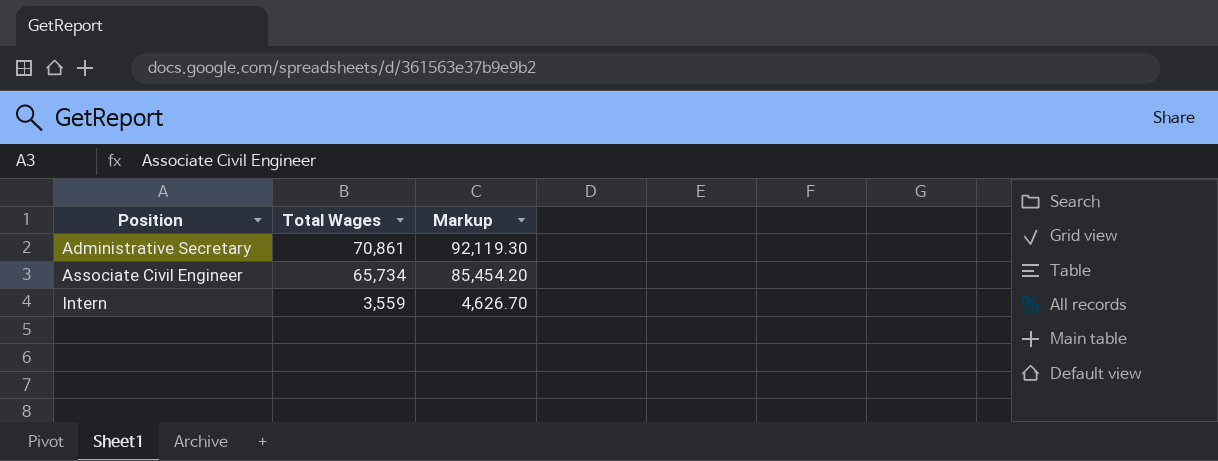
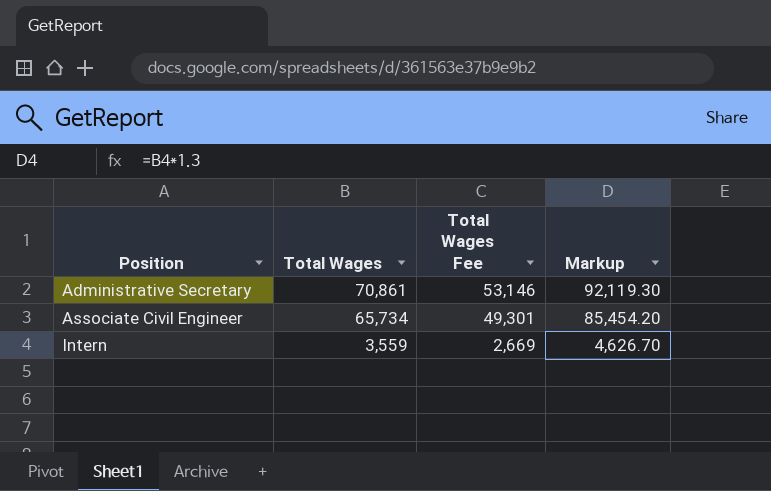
column Total Wages Fee | formula: none -> [Total Wages] * 0.75

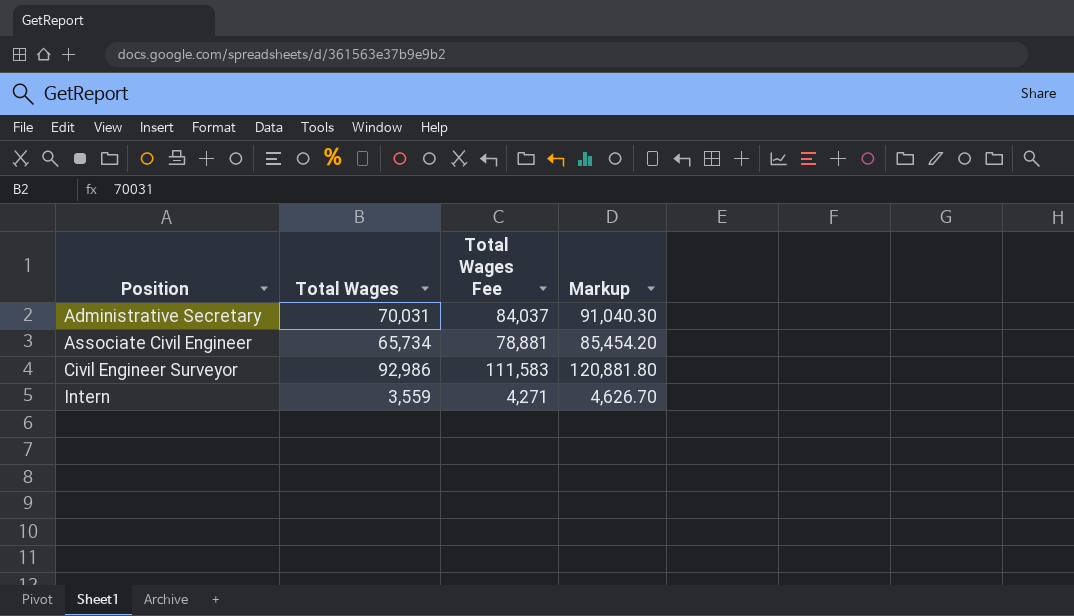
column Total Wages Fee | formula: [Total Wages] * 0.75 -> [Total Wages] * 1.2
Administrative Secretary | Total Wages: 70,861 -> 70,031
Administrative Secretary | Markup: 92,119.30 -> 91,040.30
row Civil Engineer Surveyor: none -> 92,986 | 111,583 | 120,881.80

